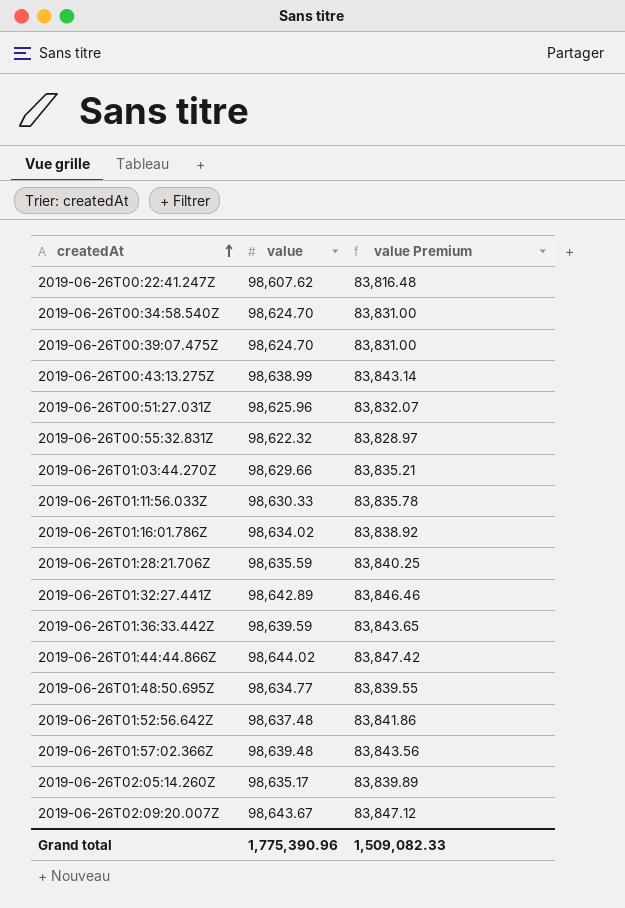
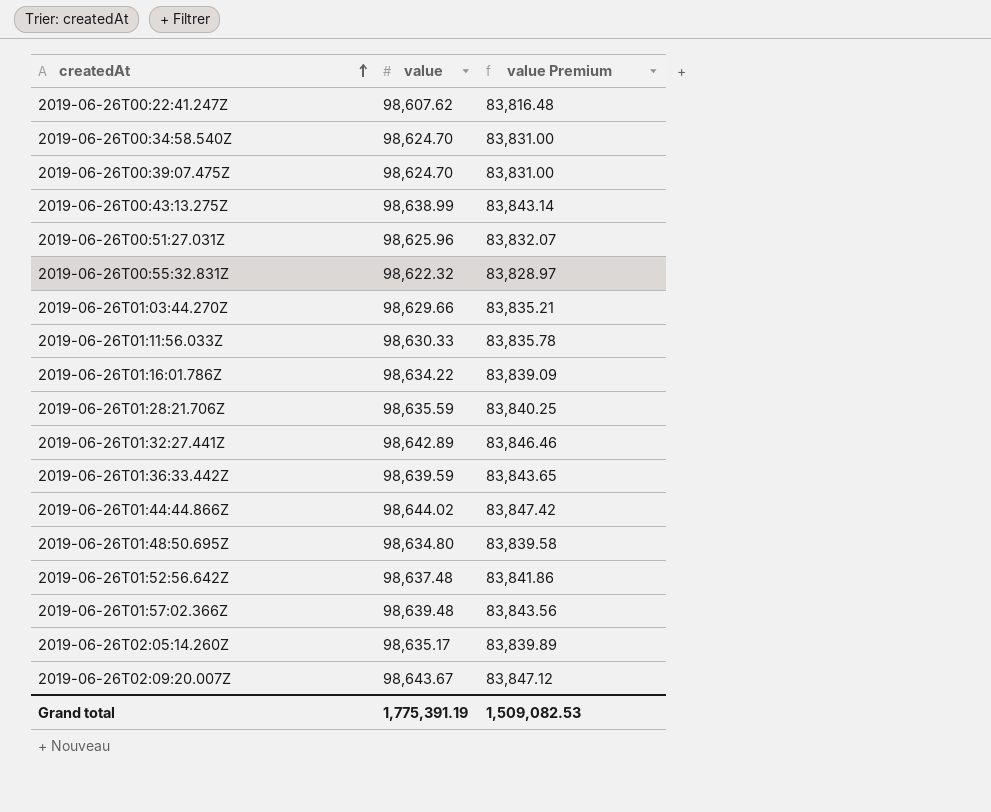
2019-06-26T01:16:01.786Z | value: 98,634.02 -> 98,634.22
2019-06-26T01:16:01.786Z | value Premium: 83,838.92 -> 83,839.09
2019-06-26T01:48:50.695Z | value: 98,634.77 -> 98,634.80
2019-06-26T01:48:50.695Z | value Premium: 83,839.55 -> 83,839.58
Grand total | value: 1,775,390.96 -> 1,775,391.19
Grand total | value Premium: 1,509,082.33 -> 1,509,082.53

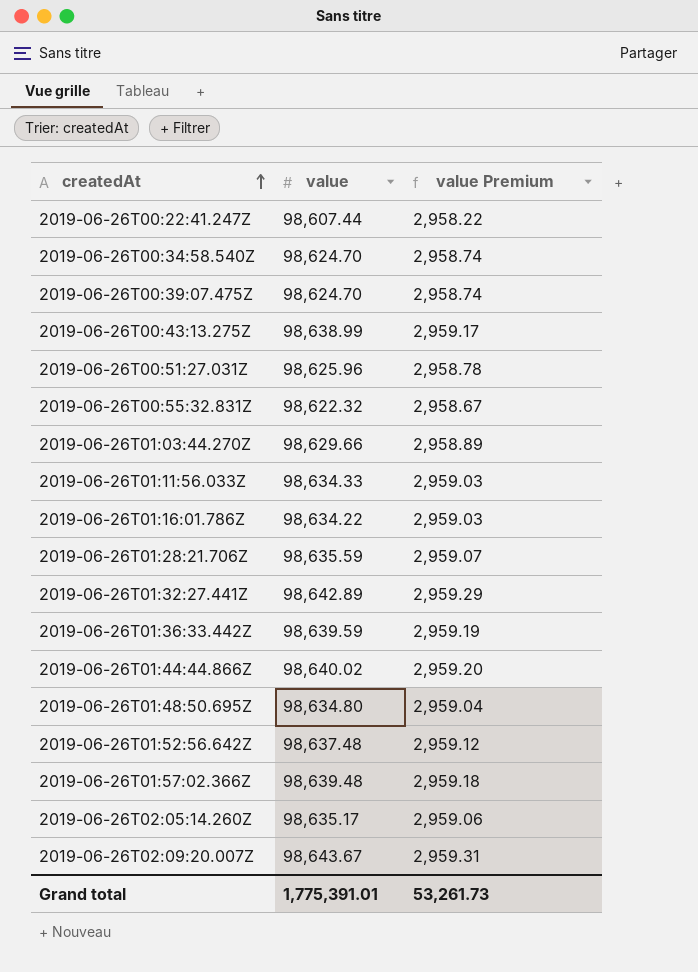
column value Premium | formula: [value] * 0.85 -> [value] * 0.03
2019-06-26T00:22:41.247Z | value: 98,607.62 -> 98,607.44
2019-06-26T01:11:56.033Z | value: 98,630.33 -> 98,634.33
2019-06-26T01:44:44.866Z | value: 98,644.02 -> 98,640.02
Grand total | value: 1,775,391.19 -> 1,775,391.01
Grand total | value Premium: 1,509,082.53 -> 53,261.73

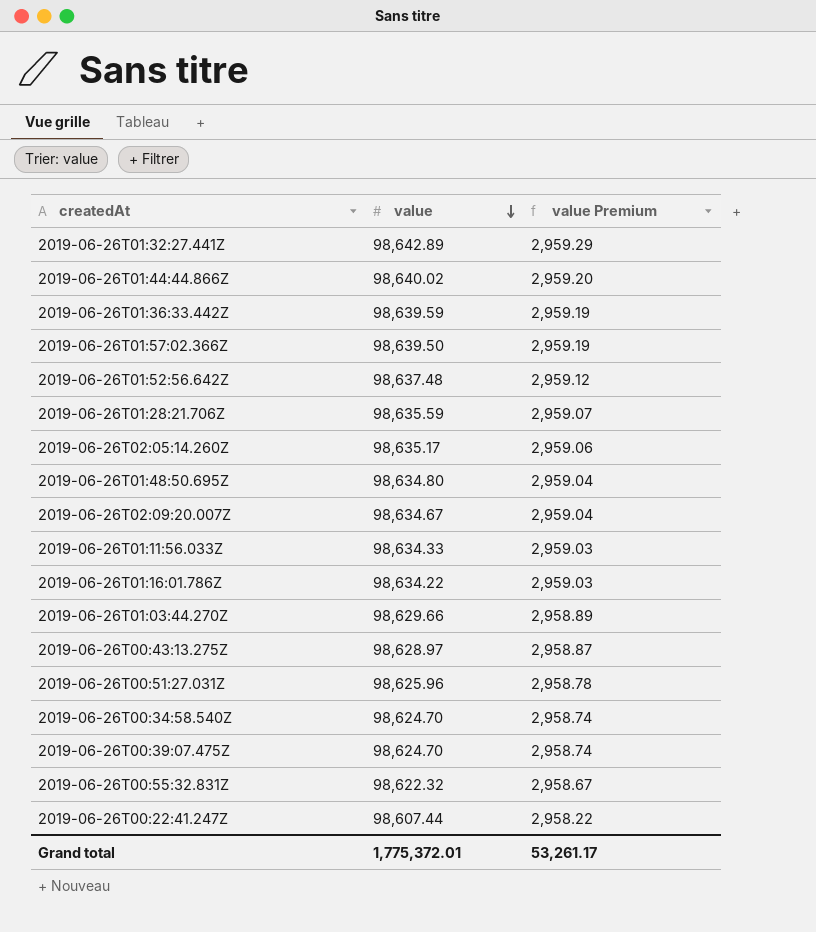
row order: createdAt ascending -> value descending
2019-06-26T01:57:02.366Z | value: 98,639.48 -> 98,639.50
2019-06-26T01:57:02.366Z | value Premium: 2,959.18 -> 2,959.19
2019-06-26T02:09:20.007Z | value: 98,643.67 -> 98,634.67
2019-06-26T02:09:20.007Z | value Premium: 2,959.31 -> 2,959.04
2019-06-26T00:43:13.275Z | value: 98,638.99 -> 98,628.97
2019-06-26T00:43:13.275Z | value Premium: 2,959.17 -> 2,958.87
Grand total | value: 1,775,391.01 -> 1,775,372.01
Grand total | value Premium: 53,261.73 -> 53,261.17

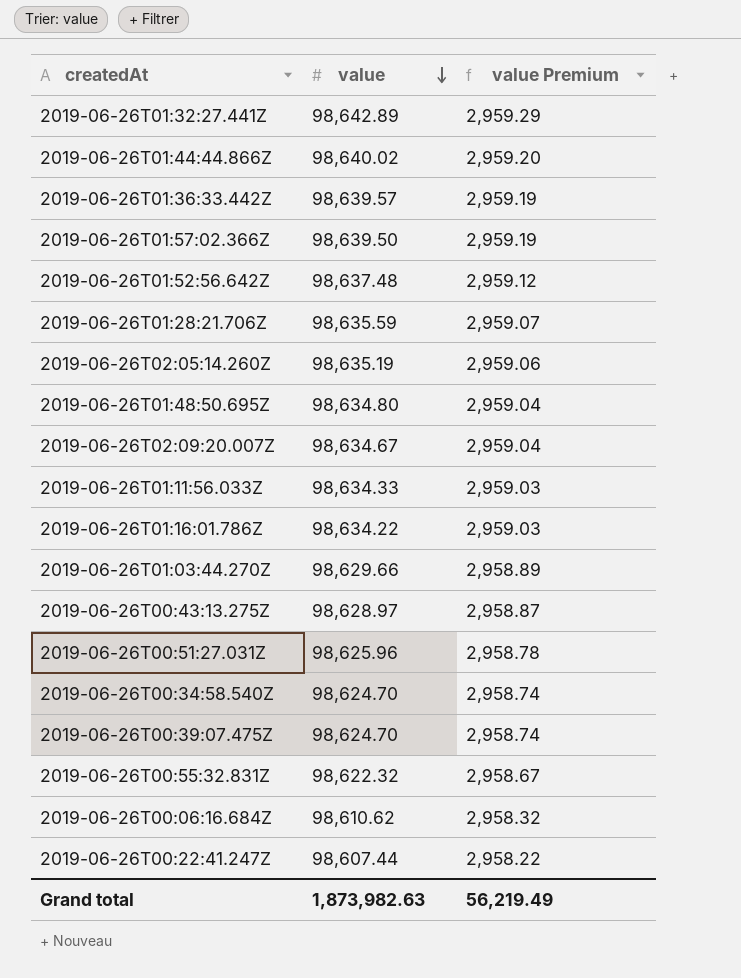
2019-06-26T01:36:33.442Z | value: 98,639.59 -> 98,639.57
2019-06-26T02:05:14.260Z | value: 98,635.17 -> 98,635.19
row 2019-06-26T00:06:16.684Z: none -> 98,610.62 | 2,958.32
Grand total | value: 1,775,372.01 -> 1,873,982.63
Grand total | value Premium: 53,261.17 -> 56,219.49

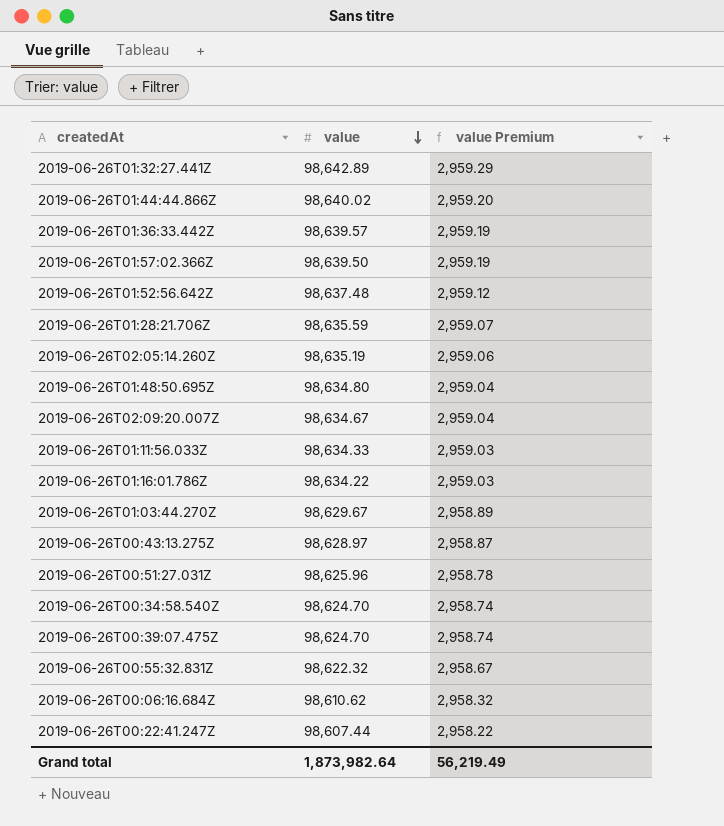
2019-06-26T01:03:44.270Z | value: 98,629.66 -> 98,629.67
Grand total | value: 1,873,982.63 -> 1,873,982.64

